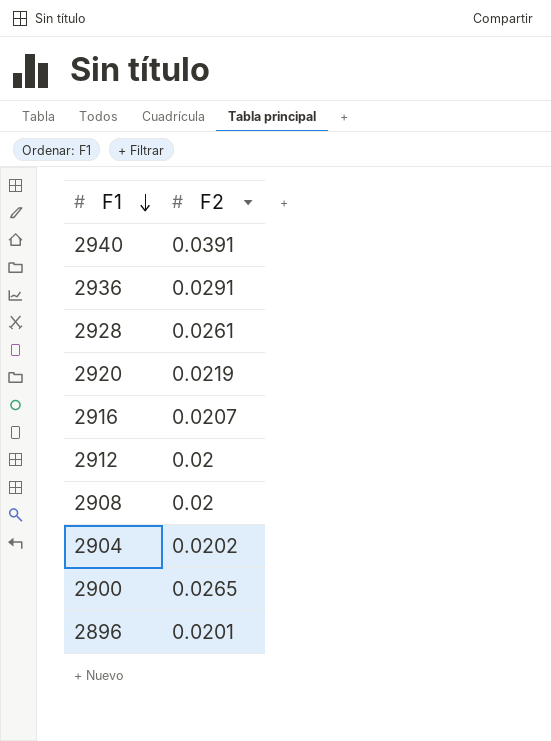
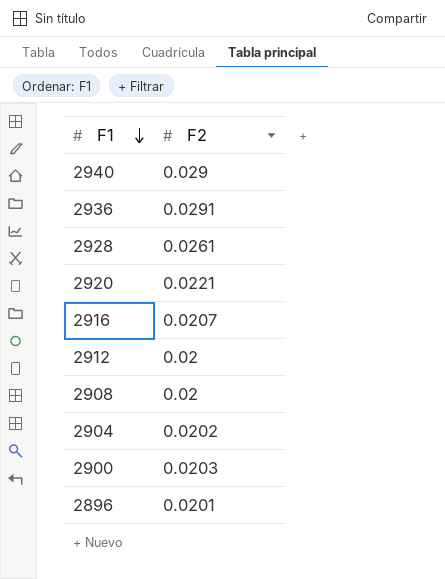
2940 | F2: 0.0391 -> 0.029
2920 | F2: 0.0219 -> 0.0221
2900 | F2: 0.0265 -> 0.0203

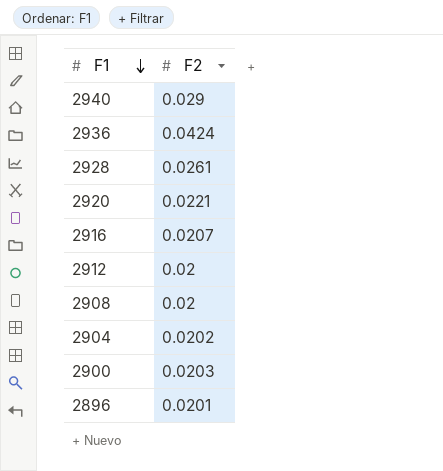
2936 | F2: 0.0291 -> 0.0424

